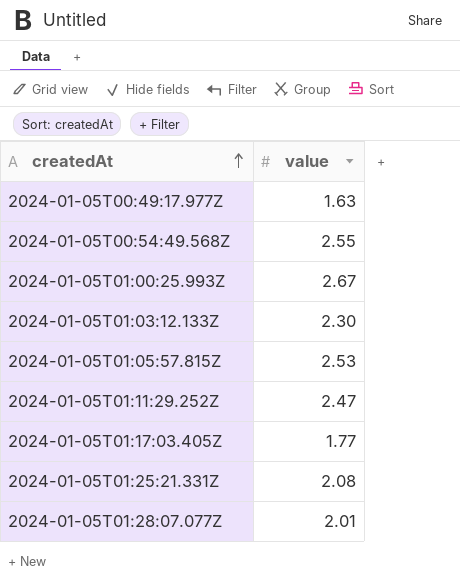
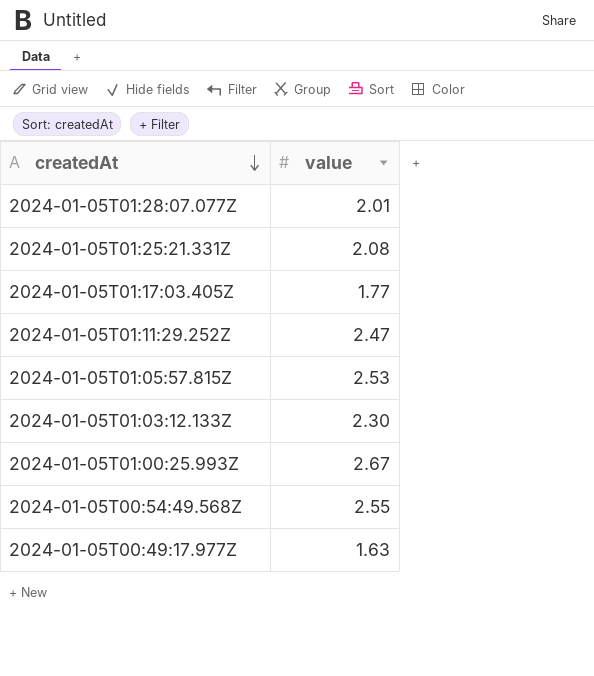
row order: createdAt ascending -> createdAt descending

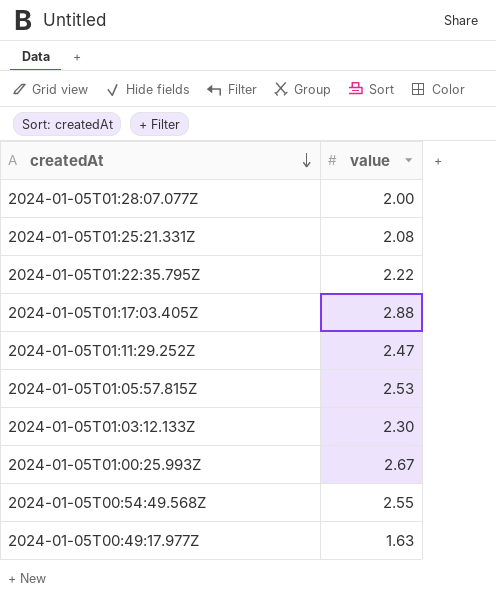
2024-01-05T01:28:07.077Z | value: 2.01 -> 2.00
row 2024-01-05T01:22:35.795Z: none -> 2.22
2024-01-05T01:17:03.405Z | value: 1.77 -> 2.88

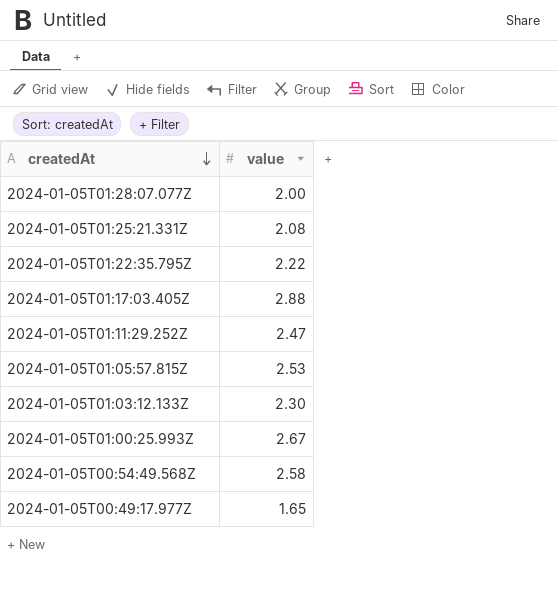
2024-01-05T00:54:49.568Z | value: 2.55 -> 2.58
2024-01-05T00:49:17.977Z | value: 1.63 -> 1.65

